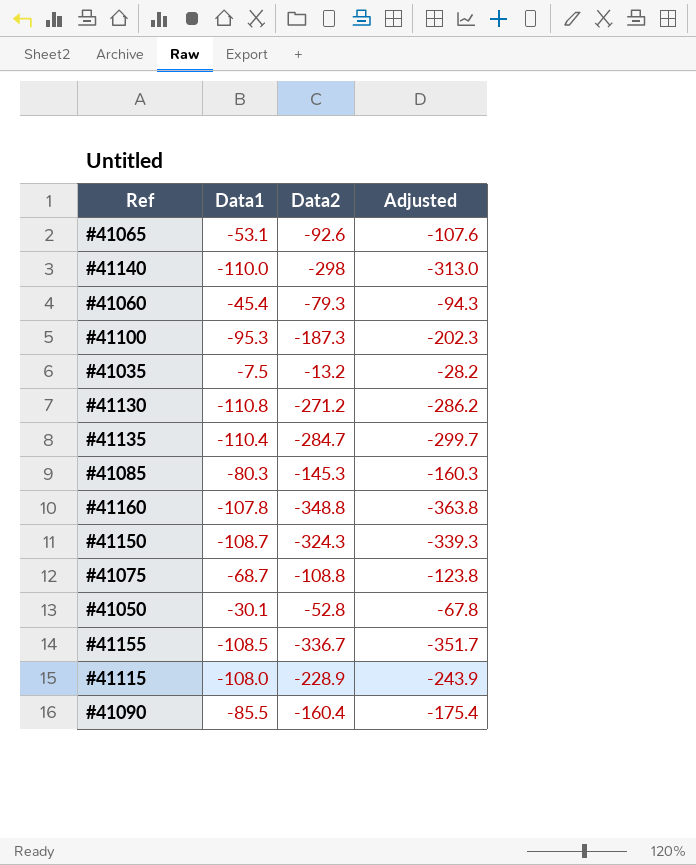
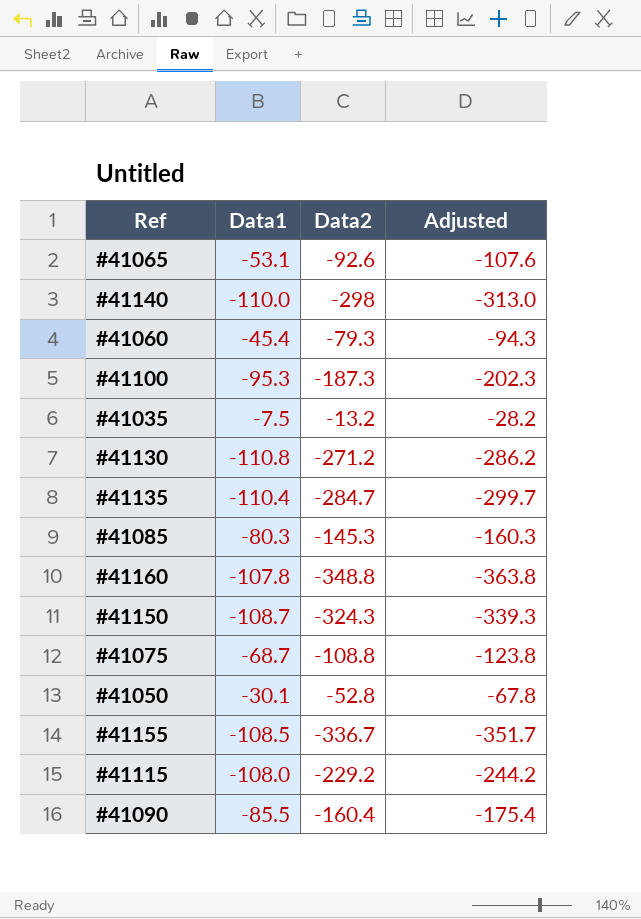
#41115 | Data2: -228.9 -> -229.2
#41115 | Adjusted: -243.9 -> -244.2

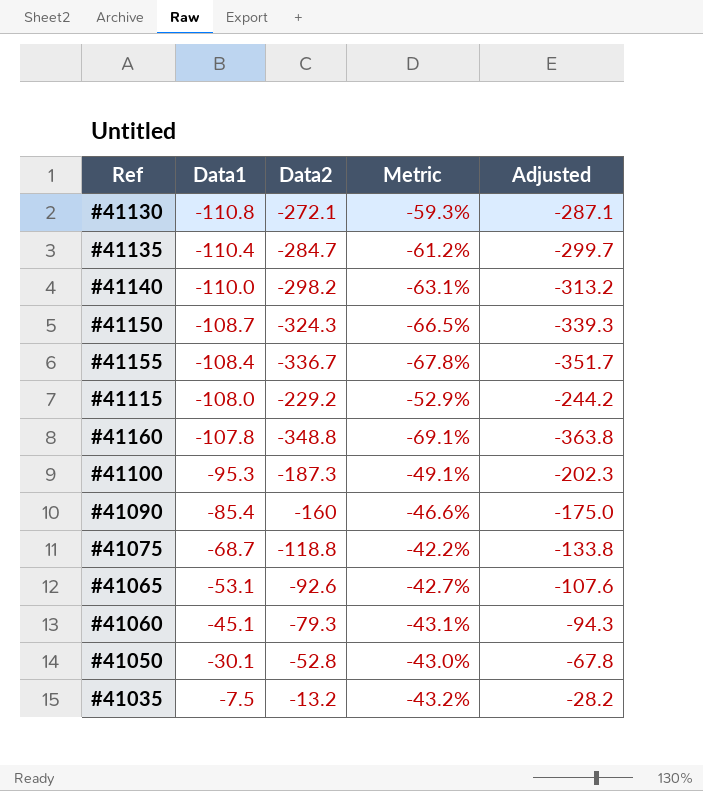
row order: none -> Data1 ascending
column Metric | formula: none -> ([Data1] - [Data2]) / [Data2]
row #41085: -80.3 | -145.3 | -160.3 -> none
#41130 | Data2: -271.2 -> -272.1
#41130 | Adjusted: -286.2 -> -287.1
#41140 | Data2: -298 -> -298.2
#41140 | Adjusted: -313.0 -> -313.2
#41155 | Data1: -108.5 -> -108.4
#41090 | Data1: -85.5 -> -85.4
#41090 | Data2: -160.4 -> -160
#41090 | Adjusted: -175.4 -> -175.0
#41075 | Data2: -108.8 -> -118.8
#41075 | Adjusted: -123.8 -> -133.8
#41060 | Data1: -45.4 -> -45.1

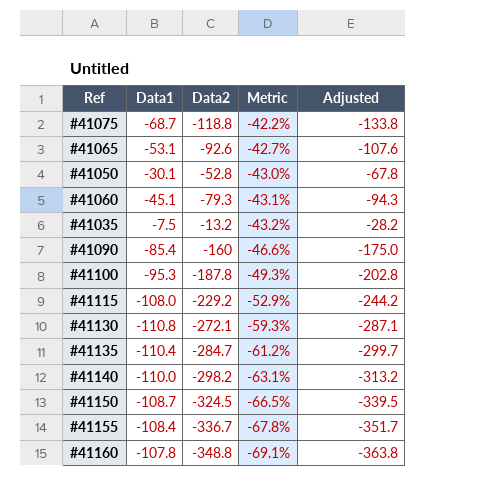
row order: Data1 ascending -> Metric descending
#41100 | Data2: -187.3 -> -187.8
#41100 | Metric: -49.1% -> -49.3%
#41100 | Adjusted: -202.3 -> -202.8
#41150 | Data2: -324.3 -> -324.5
#41150 | Adjusted: -339.3 -> -339.5

